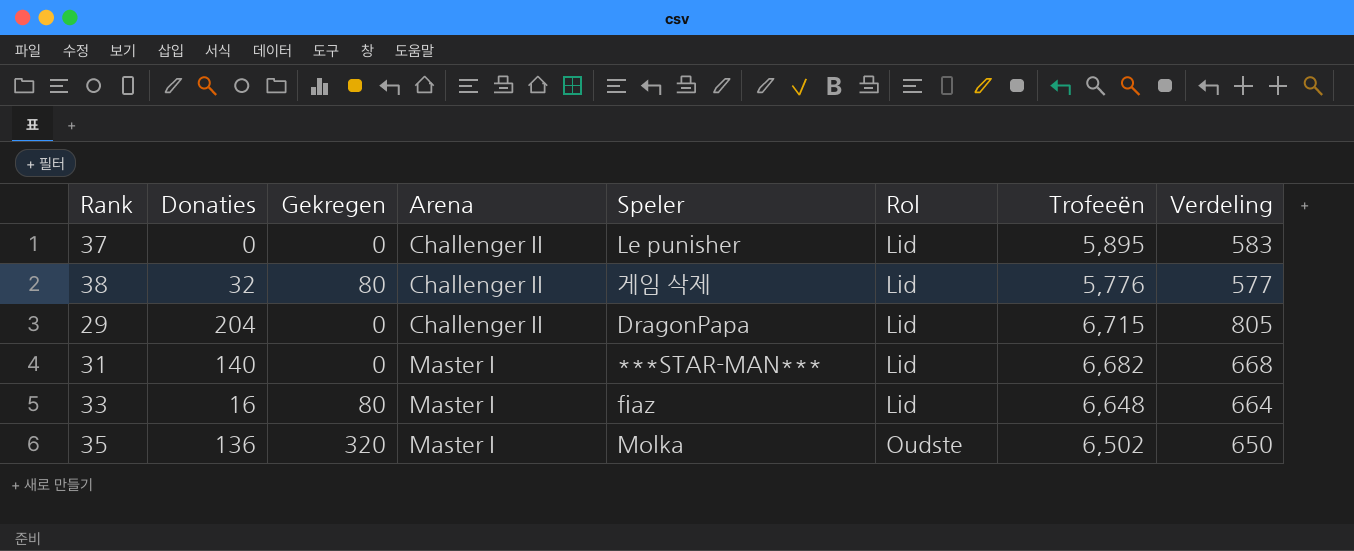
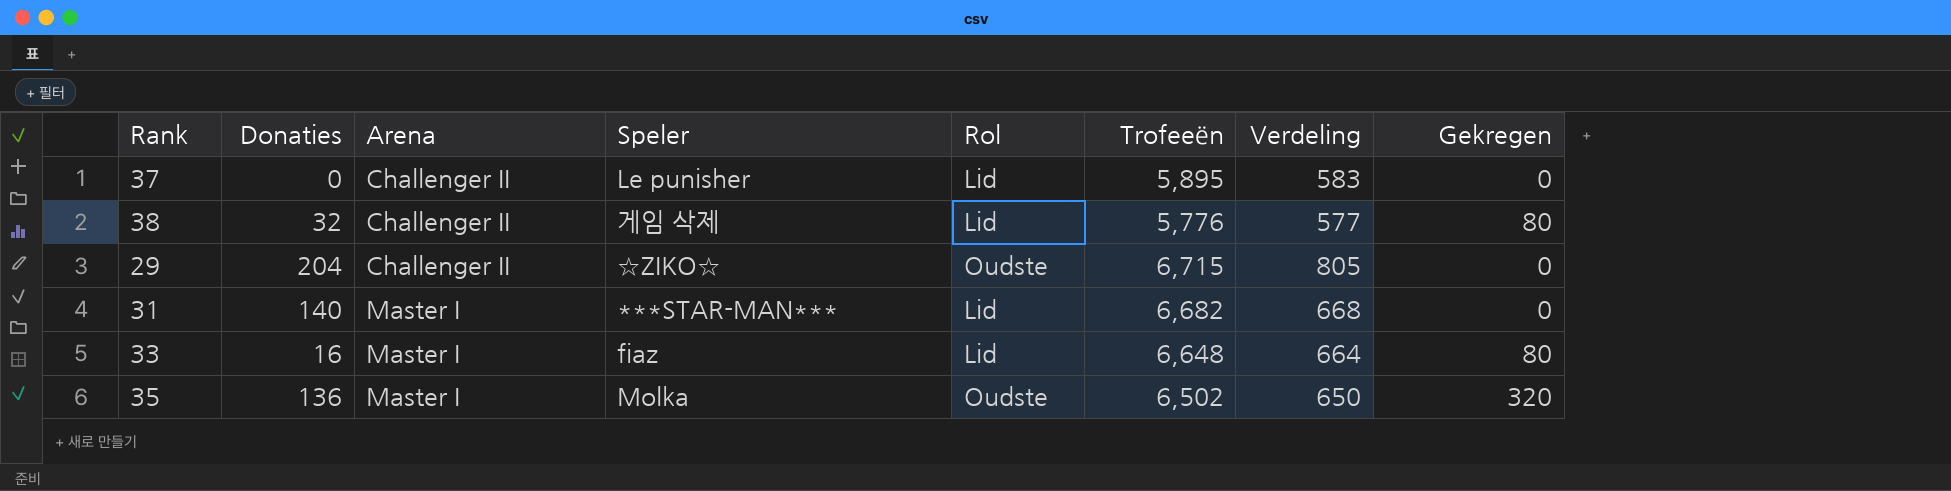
column Gekregen | position: 3 -> 8
29 | Speler: DragonPapa -> ☆ZIKO☆
29 | Rol: Lid -> Oudste

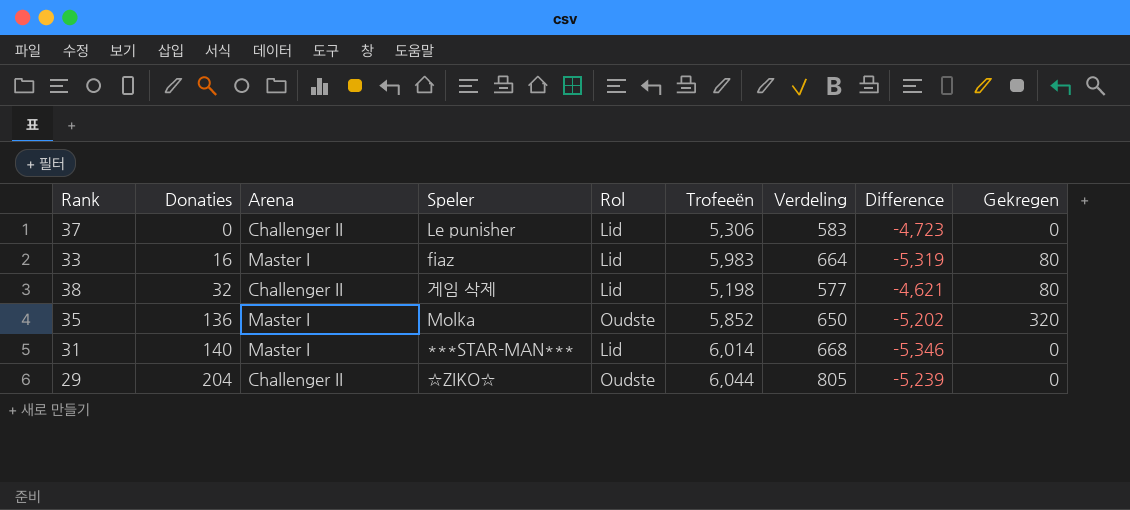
row order: Arena ascending -> Donaties ascending
column Difference | formula: none -> [Verdeling] - [Trofeeën]
37 | Trofeeën: 5,895 -> 5,306
33 | Trofeeën: 6,648 -> 5,983
38 | Trofeeën: 5,776 -> 5,198
35 | Trofeeën: 6,502 -> 5,852
31 | Trofeeën: 6,682 -> 6,014
29 | Trofeeën: 6,715 -> 6,044

